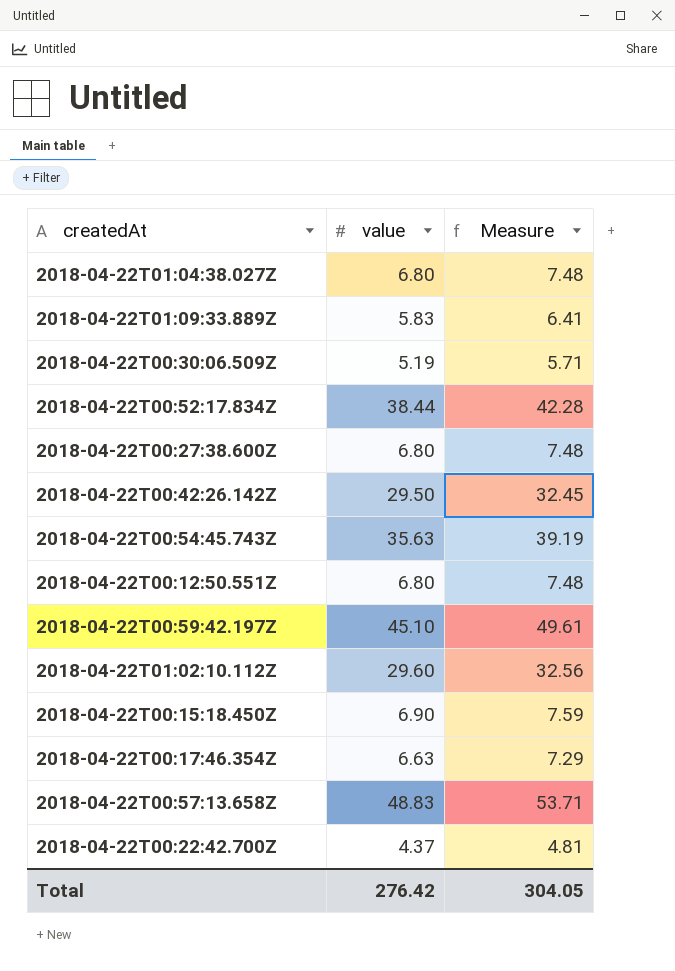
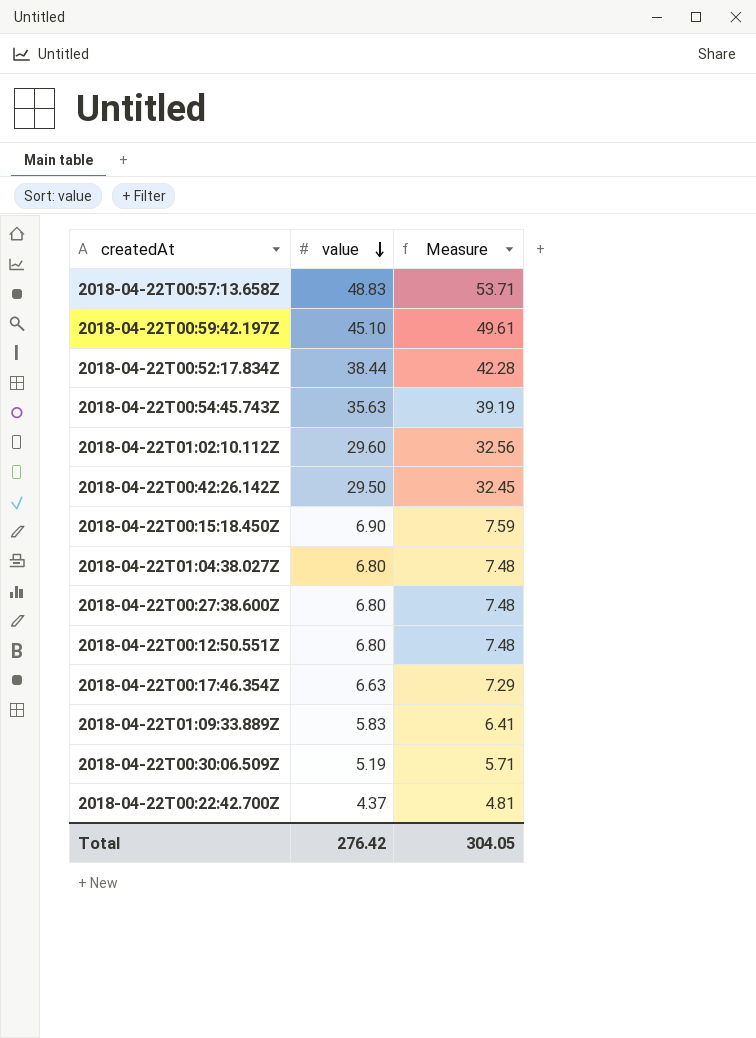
row order: none -> value descending

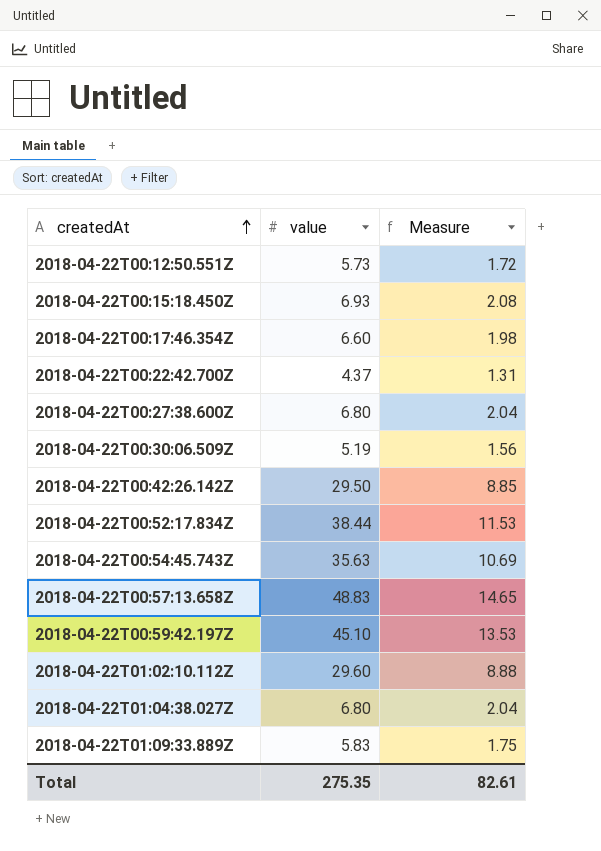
row order: value descending -> createdAt ascending
column Measure | formula: [value] * 1.1 -> [value] * 0.3
2018-04-22T00:12:50.551Z | value: 6.80 -> 5.73
2018-04-22T00:15:18.450Z | value: 6.90 -> 6.93
2018-04-22T00:17:46.354Z | value: 6.63 -> 6.60
Total | value: 276.42 -> 275.35
Total | Measure: 304.05 -> 82.61

